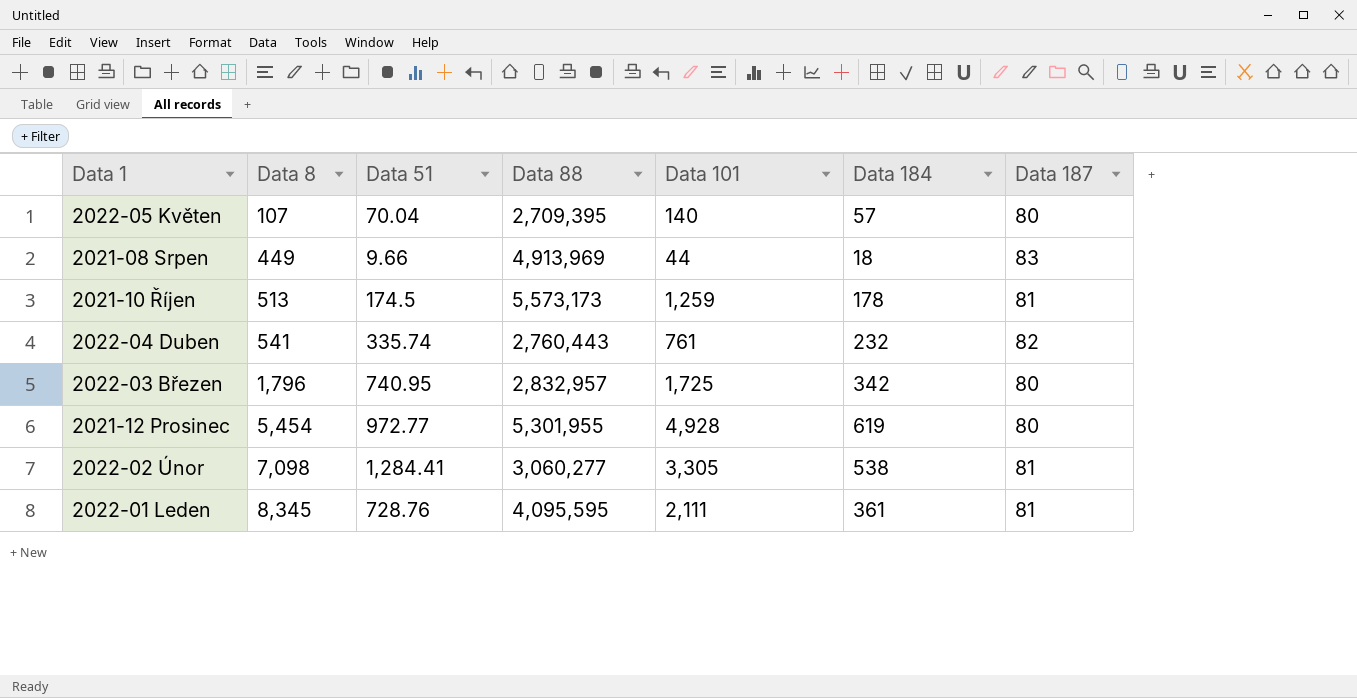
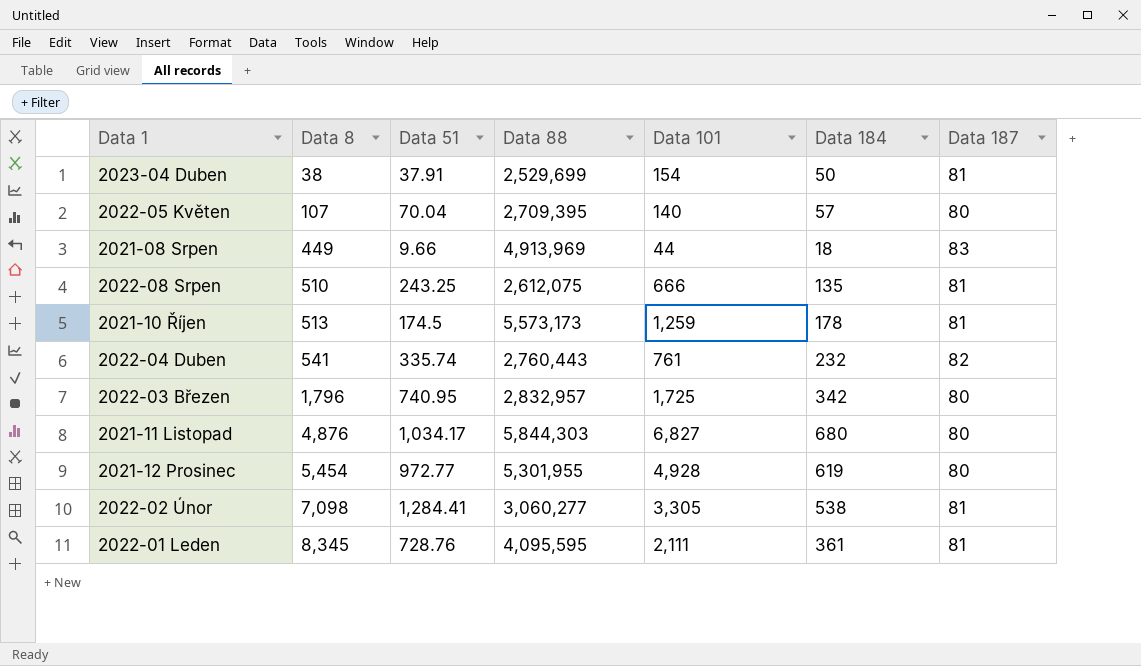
row 2023-04 Duben: none -> 38 | 37.91 | 2,529,699 | 154 | 50 | 81
row 2022-08 Srpen: none -> 510 | 243.25 | 2,612,075 | 666 | 135 | 81
row 2021-11 Listopad: none -> 4,876 | 1,034.17 | 5,844,303 | 6,827 | 680 | 80

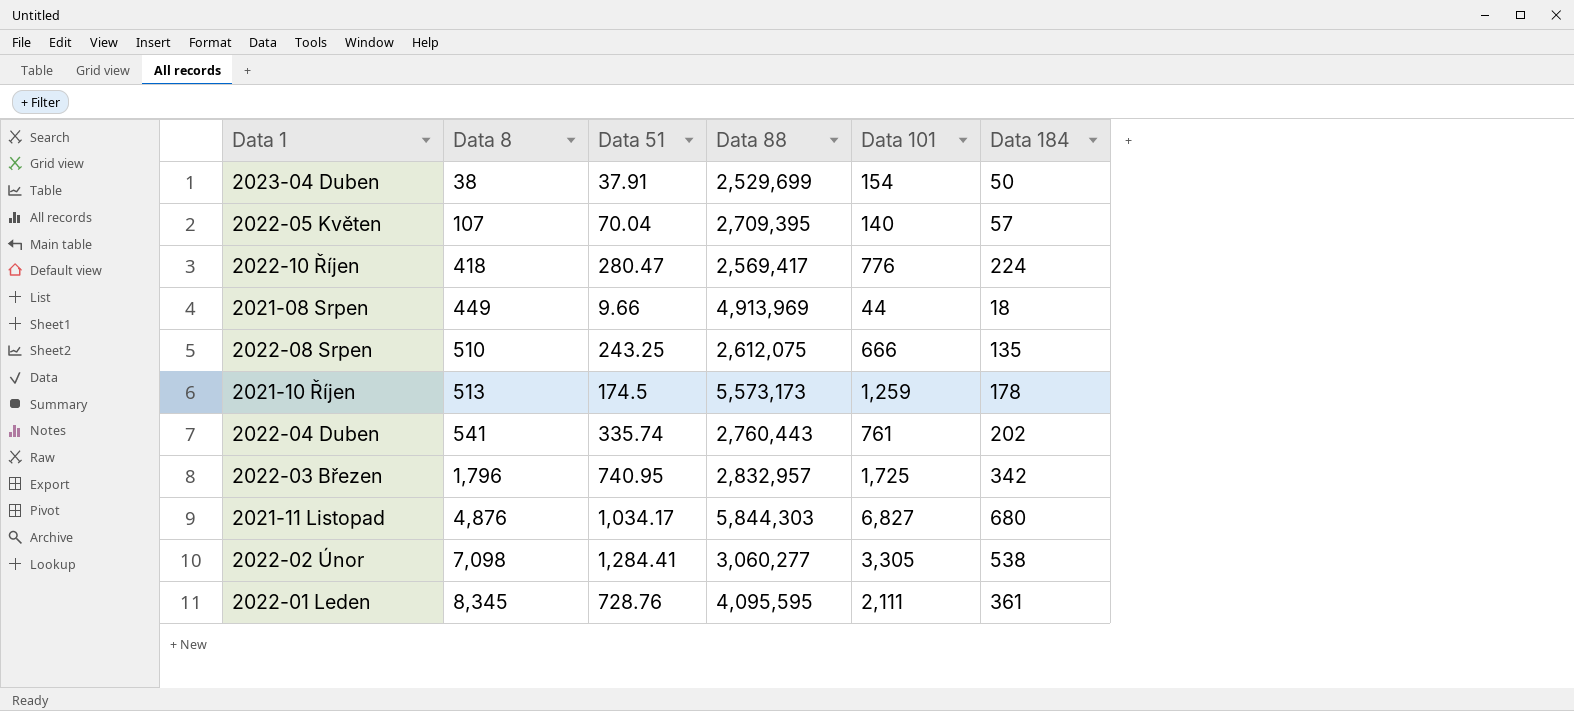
column Data 187 | position: 7 -> none
row 2021-12 Prosinec: 5,454 | 972.77 | 5,301,955 | 4,928 | 619 | 80 -> none
row 2022-10 Říjen: none -> 418 | 280.47 | 2,569,417 | 776 | 224
2022-04 Duben | Data 184: 232 -> 202

